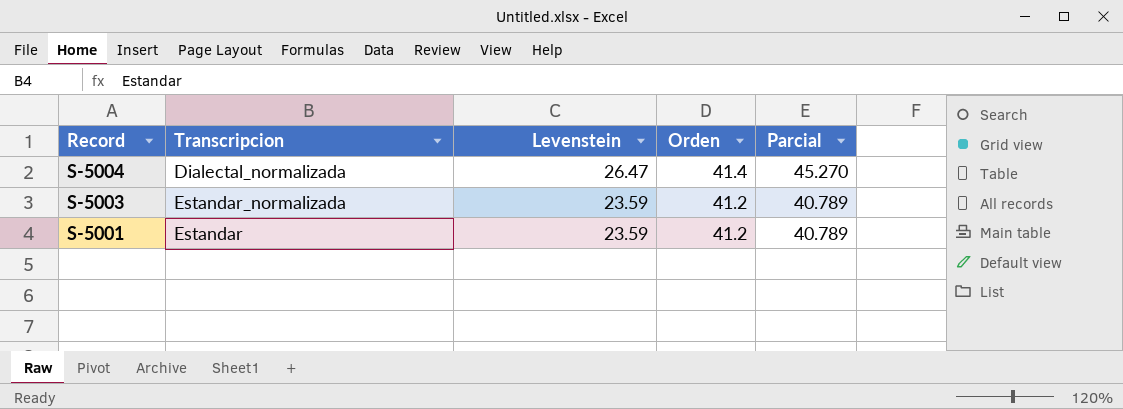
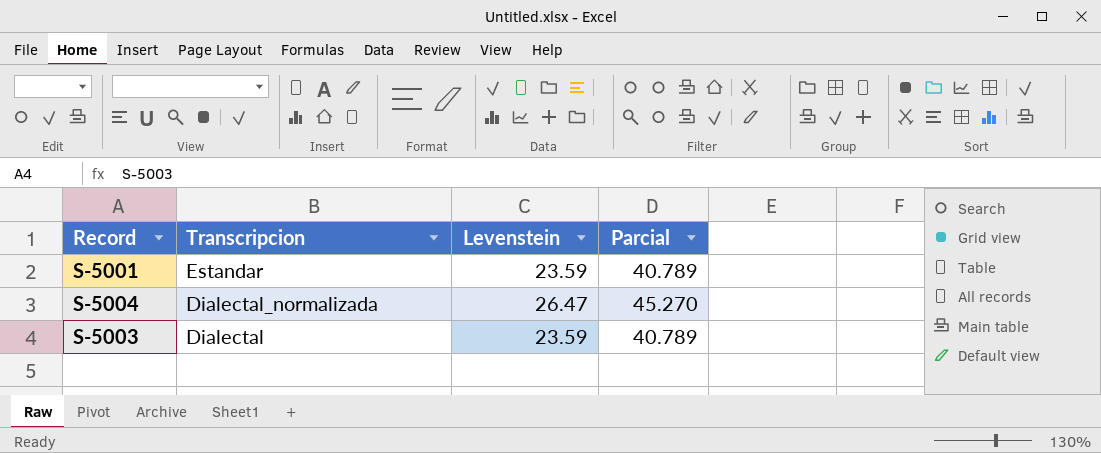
row order: Record descending -> Transcripcion descending
column Orden | position: 4 -> none
S-5003 | Transcripcion: Estandar_normalizada -> Dialectal

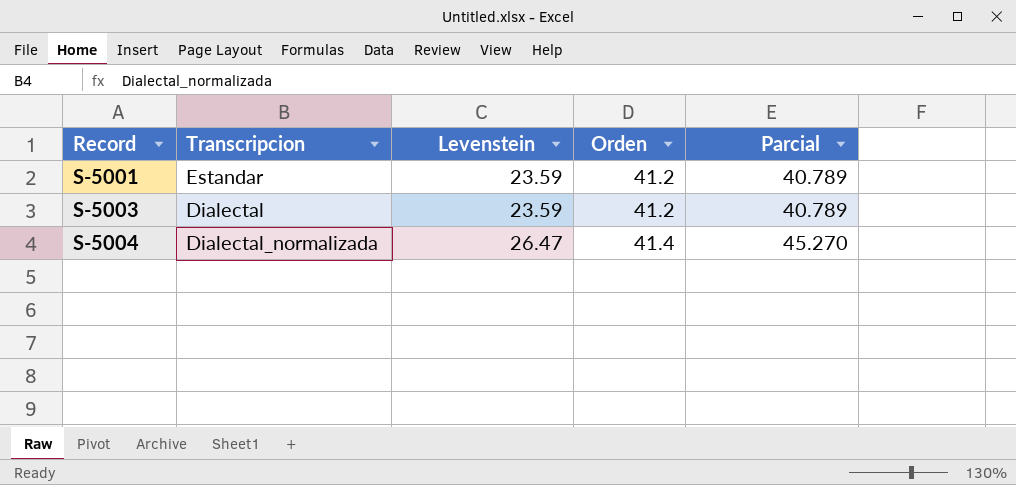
row order: Transcripcion descending -> Record ascending
column Orden | position: none -> 4

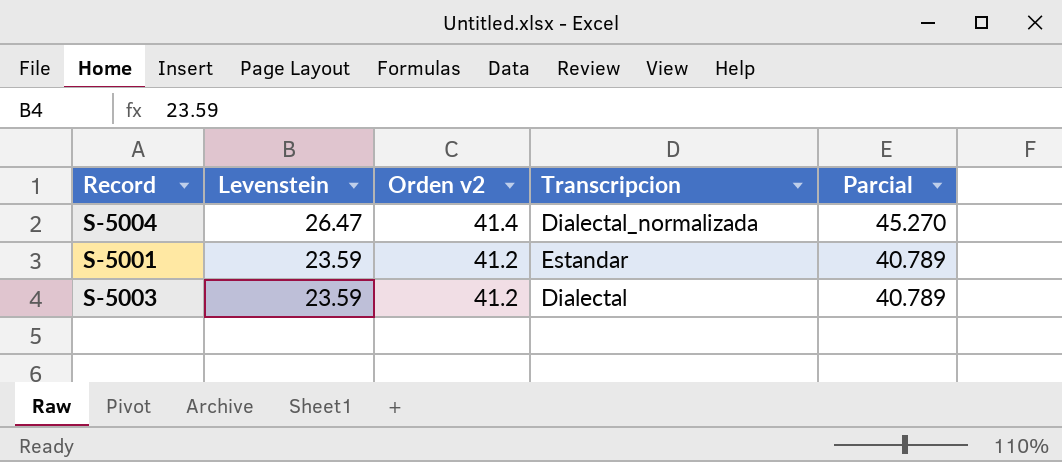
row order: Record ascending -> Levenstein descending
column name: Orden -> Orden v2
column Transcripcion | position: 2 -> 4

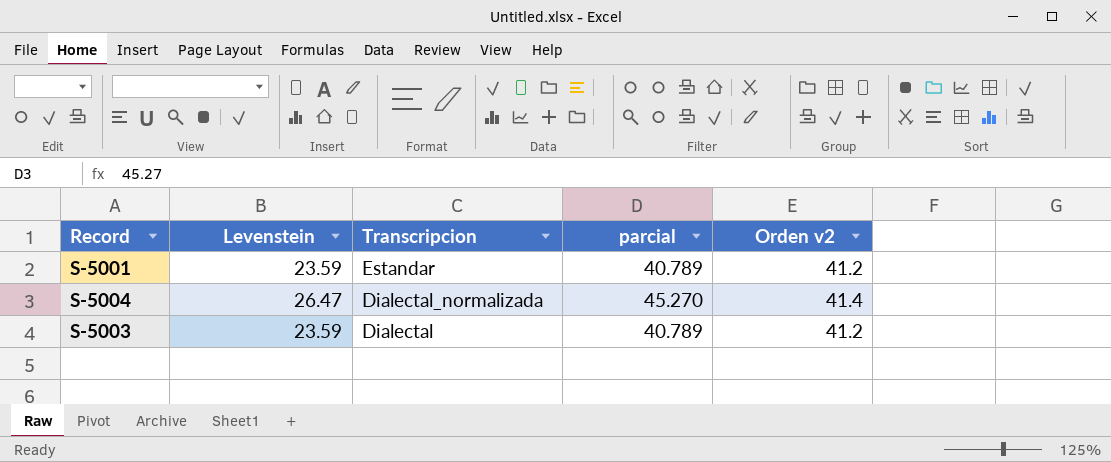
row order: Levenstein descending -> Transcripcion descending
column name: Parcial -> parcial
column Orden v2 | position: 3 -> 5

